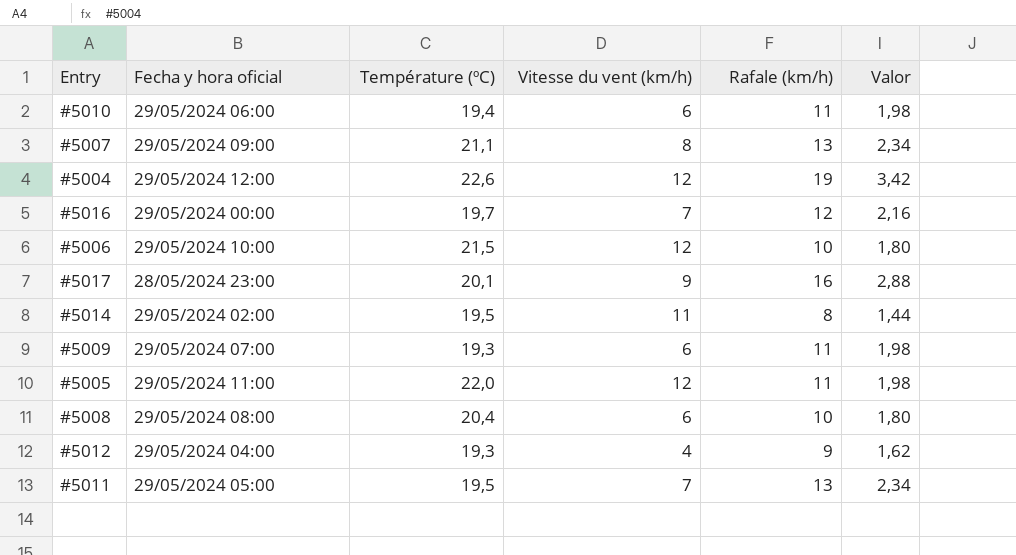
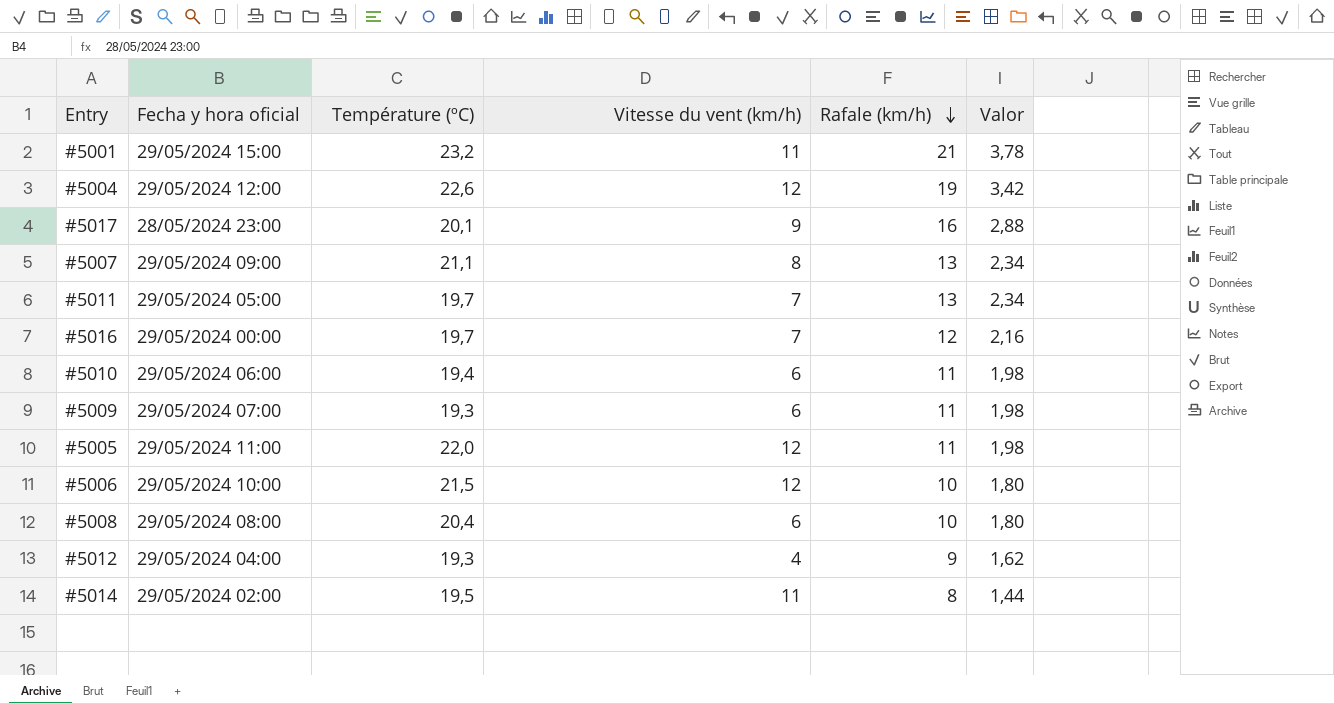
row order: none -> Rafale (km/h) descending
row #5001: none -> 29/05/2024 15:00 | 23,2 | 11 | 21 | 3,78
#5011 | Température (ºC): 19,5 -> 19,7

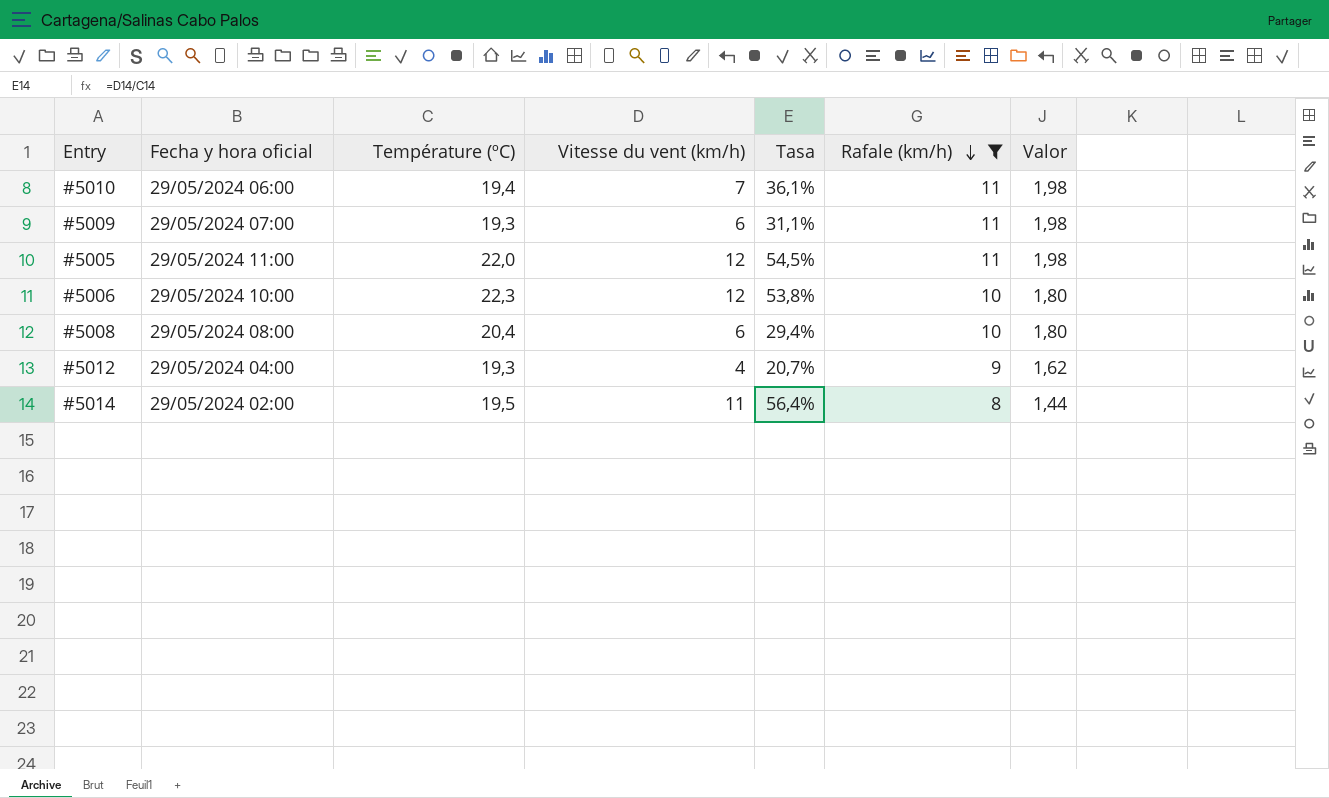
filter: none -> Rafale (km/h) <= 11
column Tasa | formula: none -> [Vitesse du vent (km/h)] / [Température (ºC)]
#5010 | Vitesse du vent (km/h): 6 -> 7
#5006 | Température (ºC): 21,5 -> 22,3

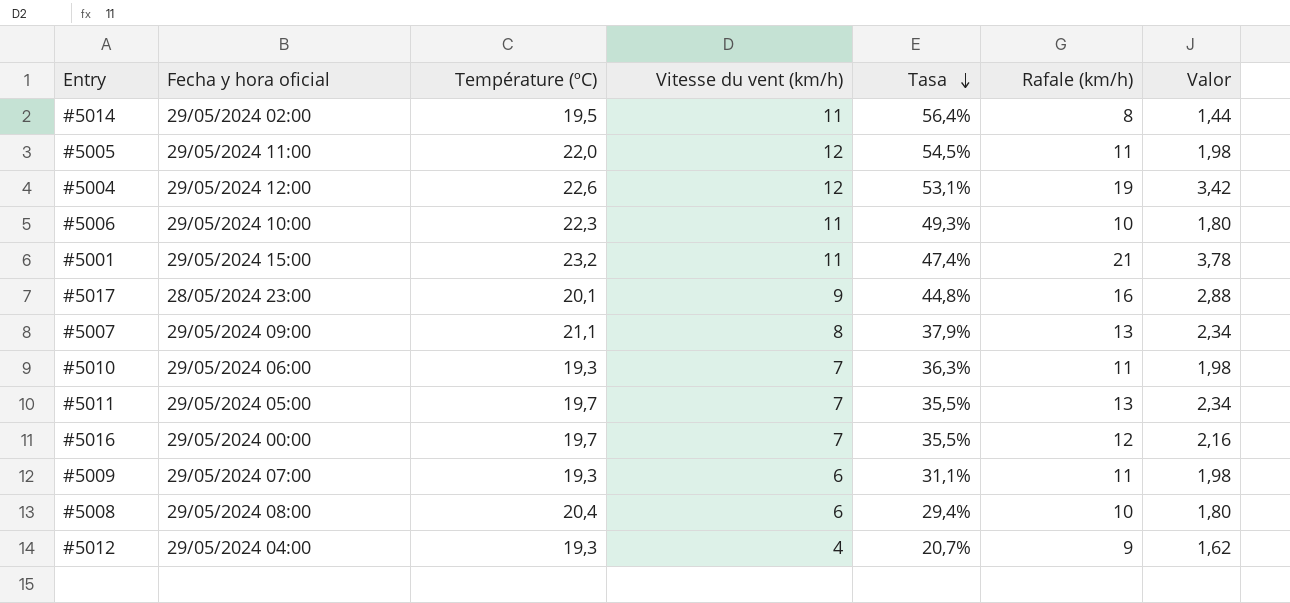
filter: Rafale (km/h) <= 11 -> none
row order: Rafale (km/h) descending -> Tasa descending
#5006 | Vitesse du vent (km/h): 12 -> 11
#5006 | Tasa: 53,8% -> 49,3%
#5010 | Température (ºC): 19,4 -> 19,3
#5010 | Tasa: 36,1% -> 36,3%

